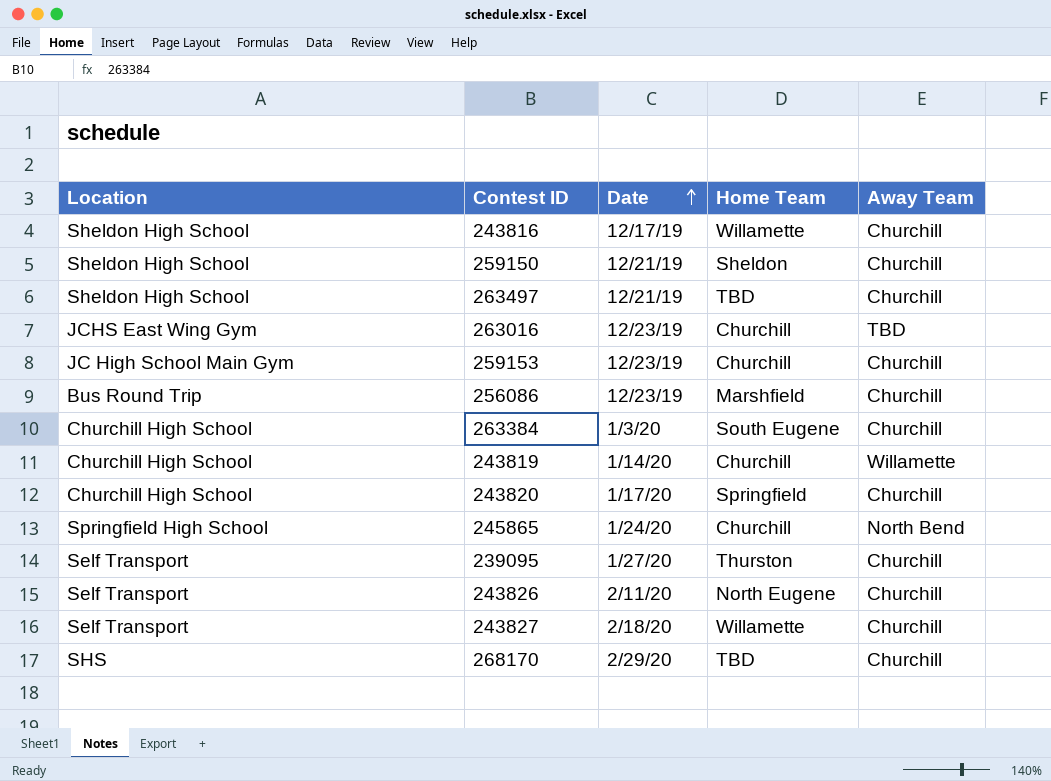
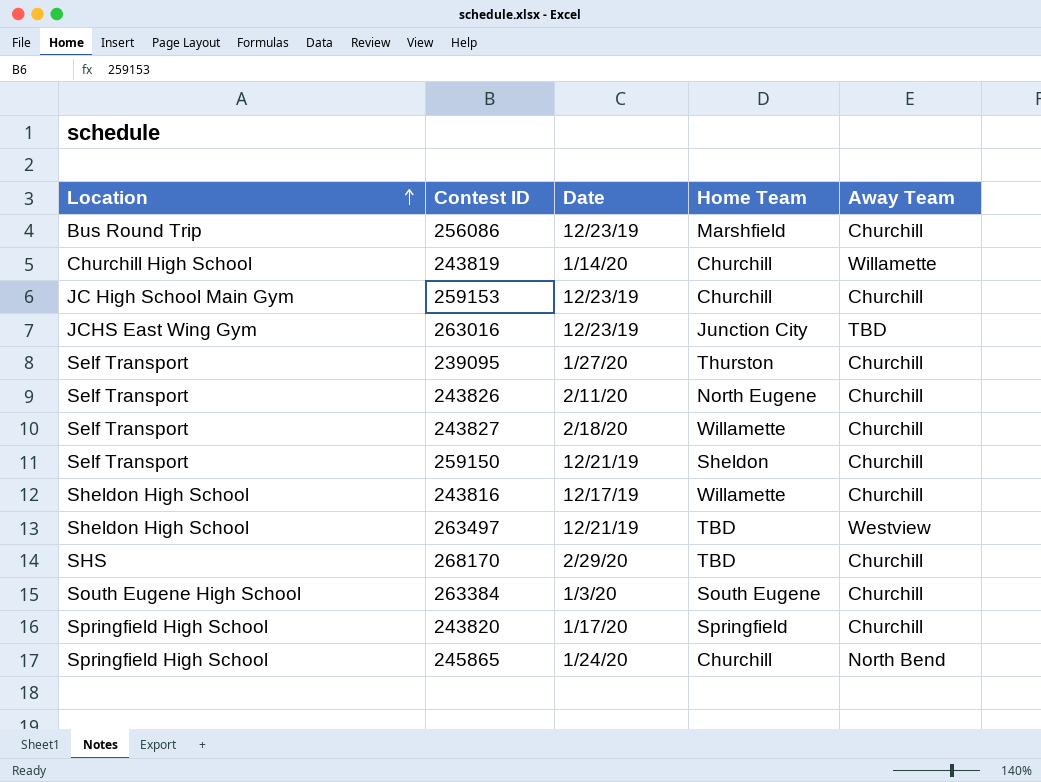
row order: Date ascending -> Location ascending
263016 | Home Team: Churchill -> Junction City
259150 | Location: Sheldon High School -> Self Transport
263497 | Away Team: Churchill -> Westview
263384 | Location: Churchill High School -> South Eugene High School
243820 | Location: Churchill High School -> Springfield High School

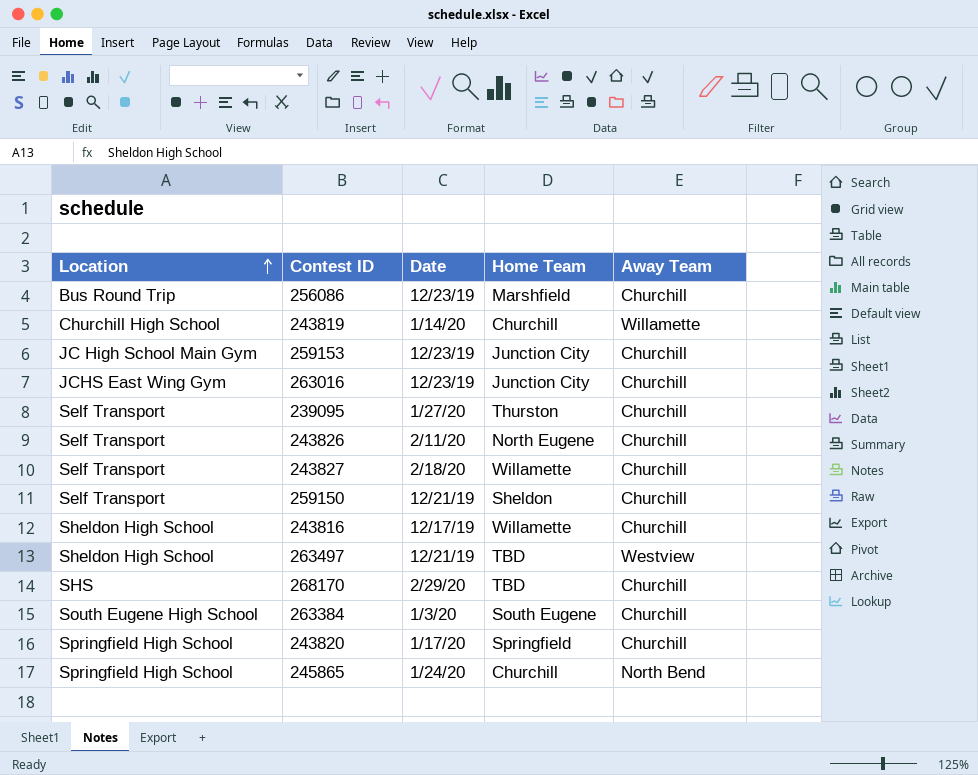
259153 | Home Team: Churchill -> Junction City
263016 | Away Team: TBD -> Churchill

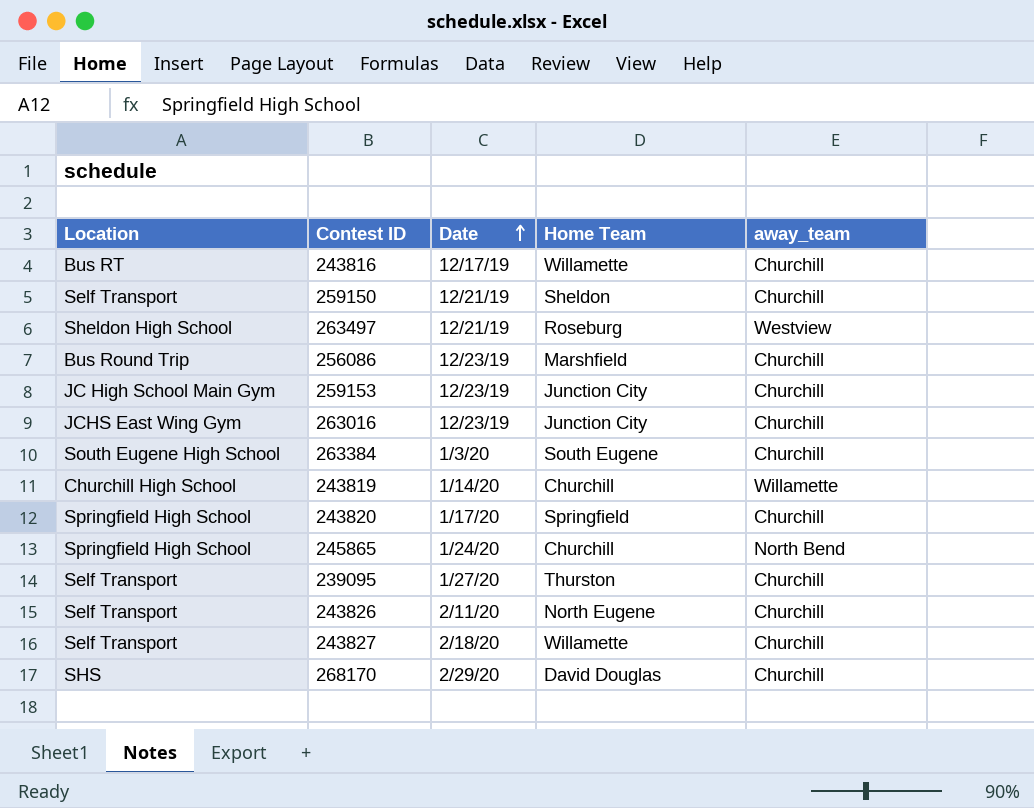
row order: Location ascending -> Date ascending
column name: Away Team -> away_team
243816 | Location: Sheldon High School -> Bus RT
263497 | Home Team: TBD -> Roseburg
268170 | Home Team: TBD -> David Douglas

